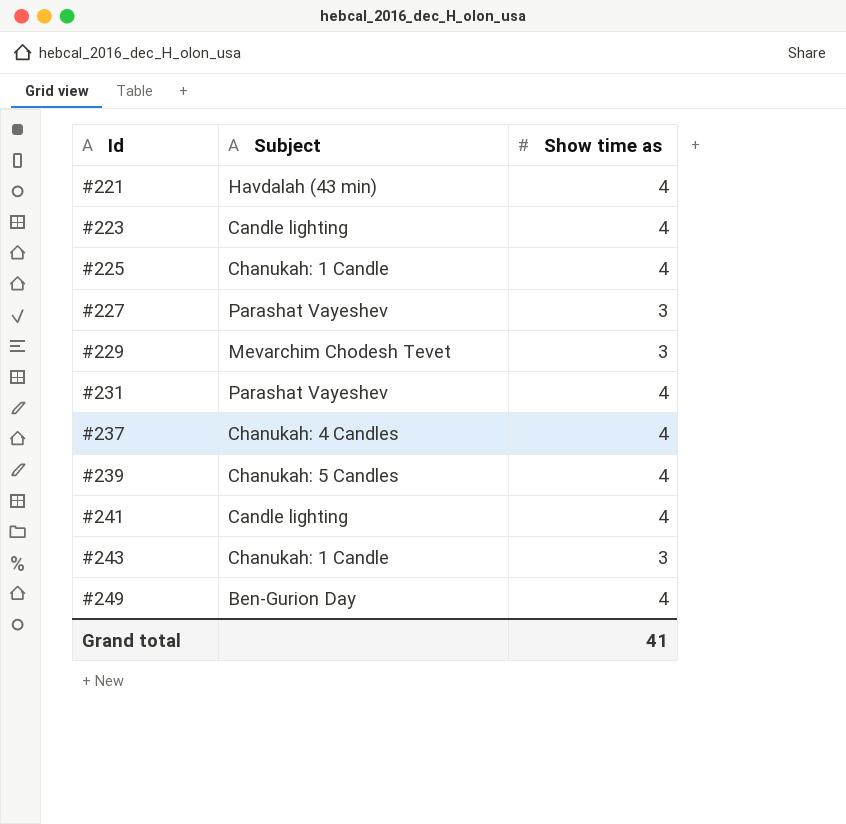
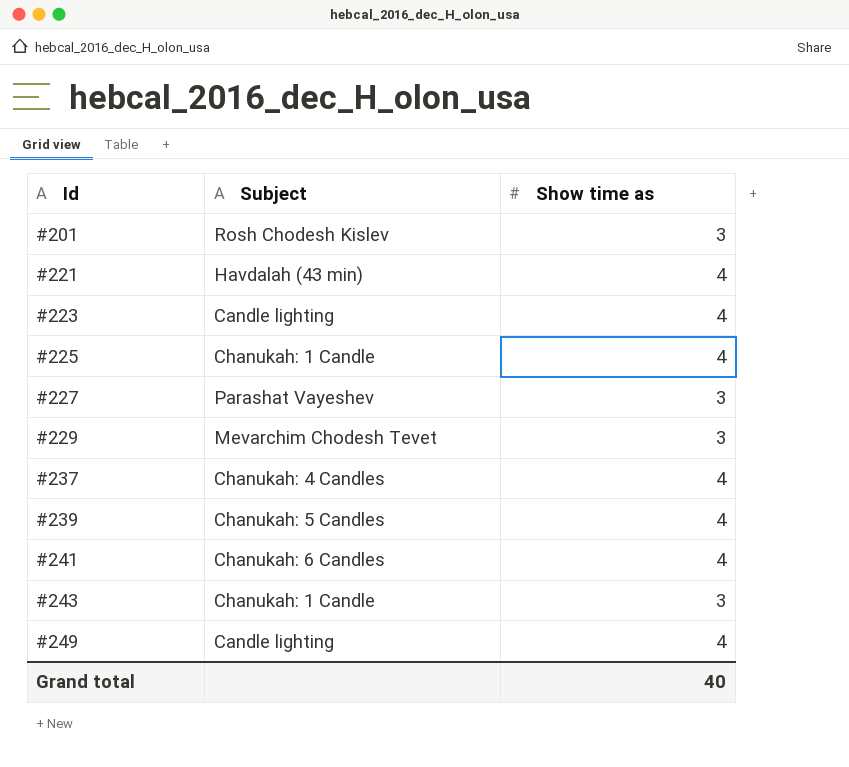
row #231: Parashat Vayeshev | 4 -> none
row #201: none -> Rosh Chodesh Kislev | 3
#241 | Subject: Candle lighting -> Chanukah: 6 Candles
#249 | Subject: Ben-Gurion Day -> Candle lighting
Grand total | Show time as: 41 -> 40

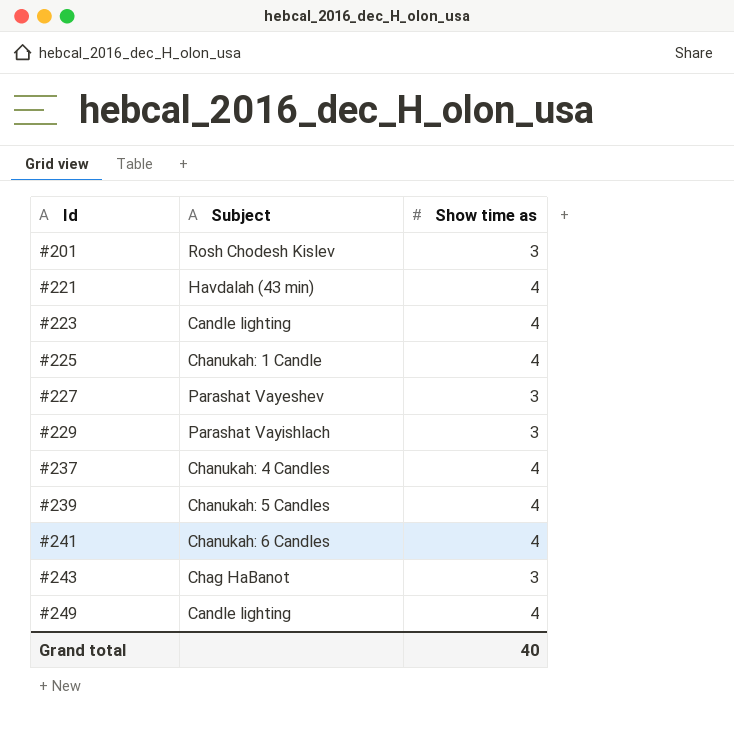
#229 | Subject: Mevarchim Chodesh Tevet -> Parashat Vayishlach
#243 | Subject: Chanukah: 1 Candle -> Chag HaBanot

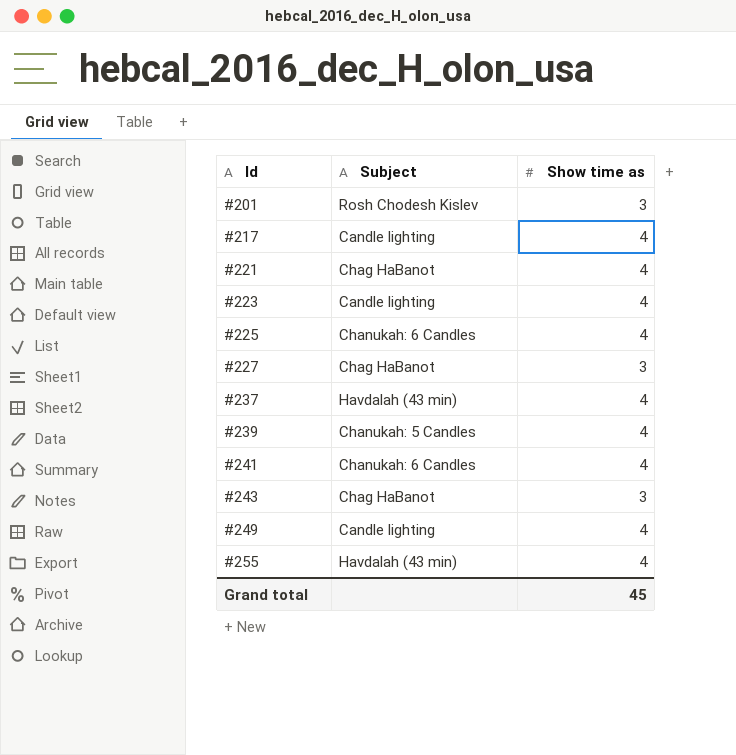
row #229: Parashat Vayishlach | 3 -> none
row #217: none -> Candle lighting | 4
#221 | Subject: Havdalah (43 min) -> Chag HaBanot
#225 | Subject: Chanukah: 1 Candle -> Chanukah: 6 Candles
#227 | Subject: Parashat Vayeshev -> Chag HaBanot
#237 | Subject: Chanukah: 4 Candles -> Havdalah (43 min)
row #255: none -> Havdalah (43 min) | 4
Grand total | Show time as: 40 -> 45

